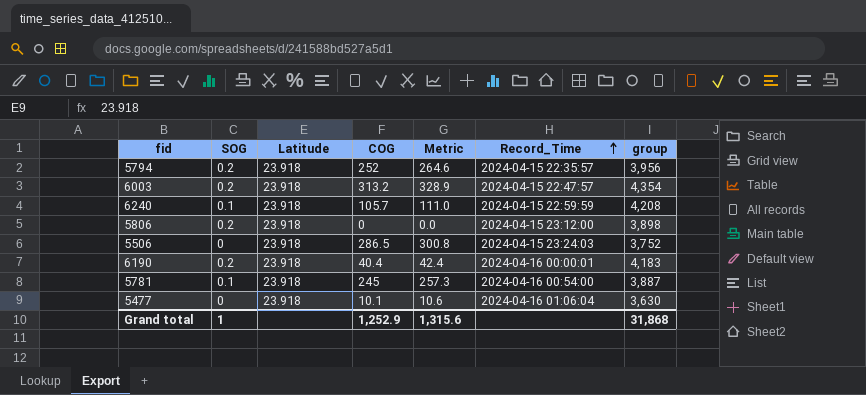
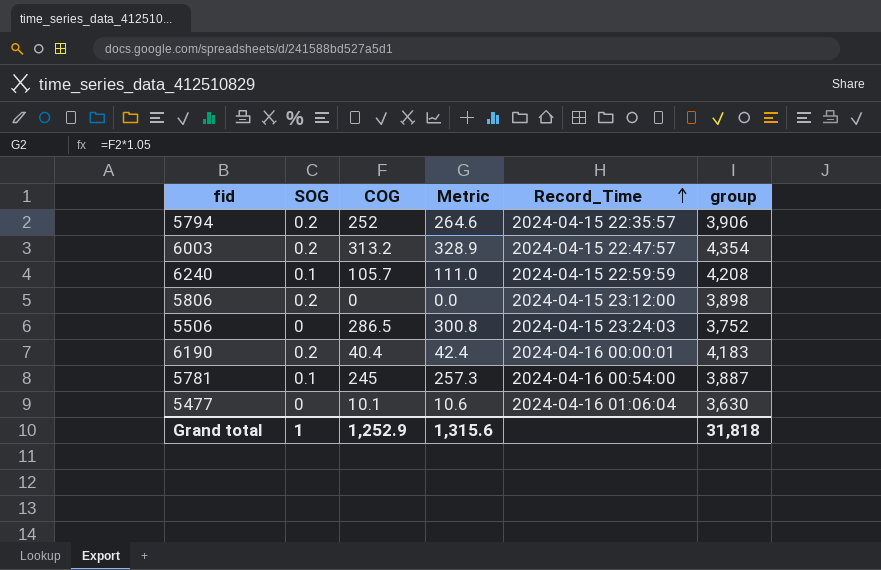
column Latitude | position: 3 -> none
5794 | group: 3,956 -> 3,906
Grand total | group: 31,868 -> 31,818

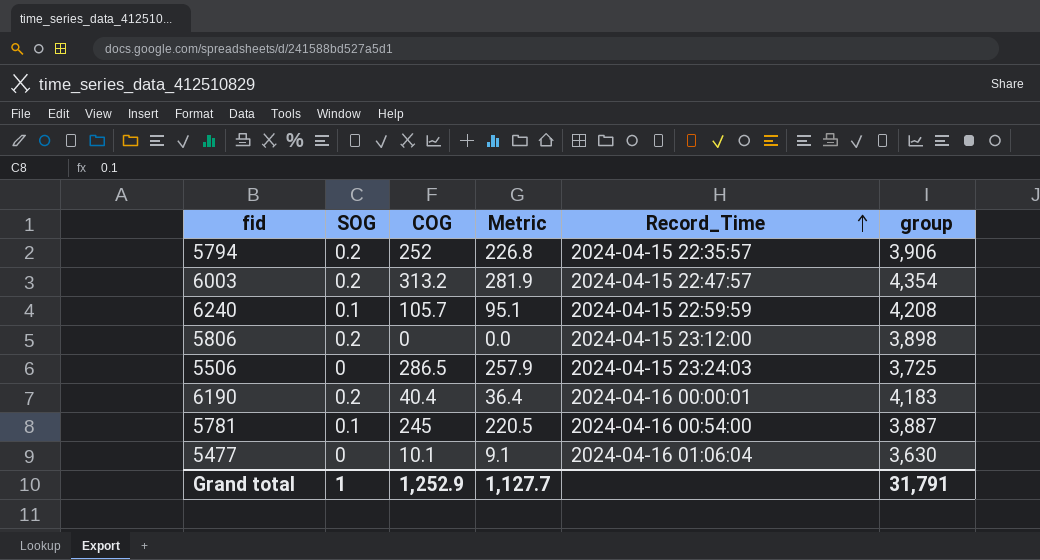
column Metric | formula: [COG] * 1.05 -> [COG] * 0.9
5506 | group: 3,752 -> 3,725
Grand total | Metric: 1,315.6 -> 1,127.7
Grand total | group: 31,818 -> 31,791

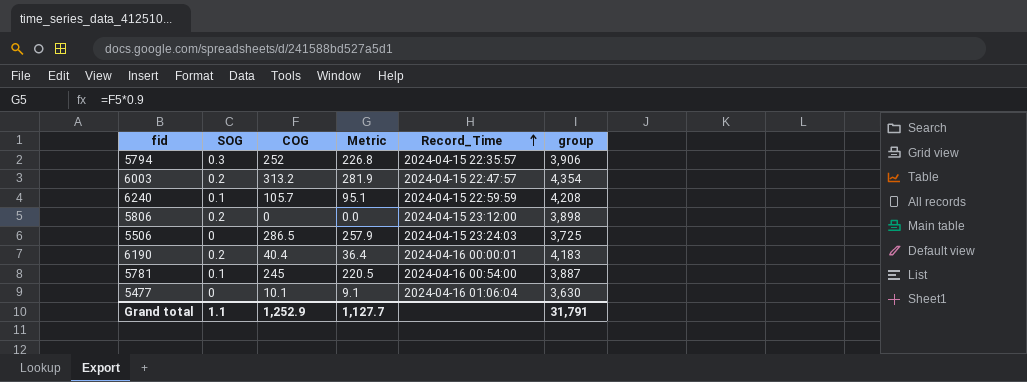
5794 | SOG: 0.2 -> 0.3
Grand total | SOG: 1 -> 1.1

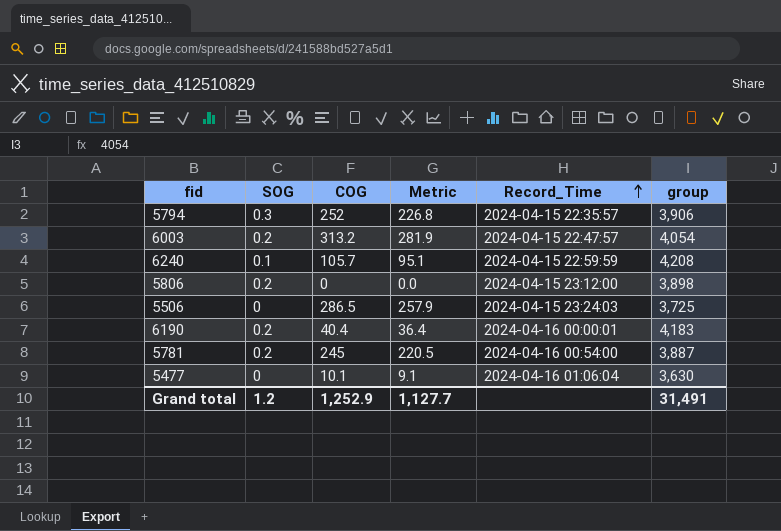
6003 | group: 4,354 -> 4,054
5781 | SOG: 0.1 -> 0.2
Grand total | SOG: 1.1 -> 1.2
Grand total | group: 31,791 -> 31,491

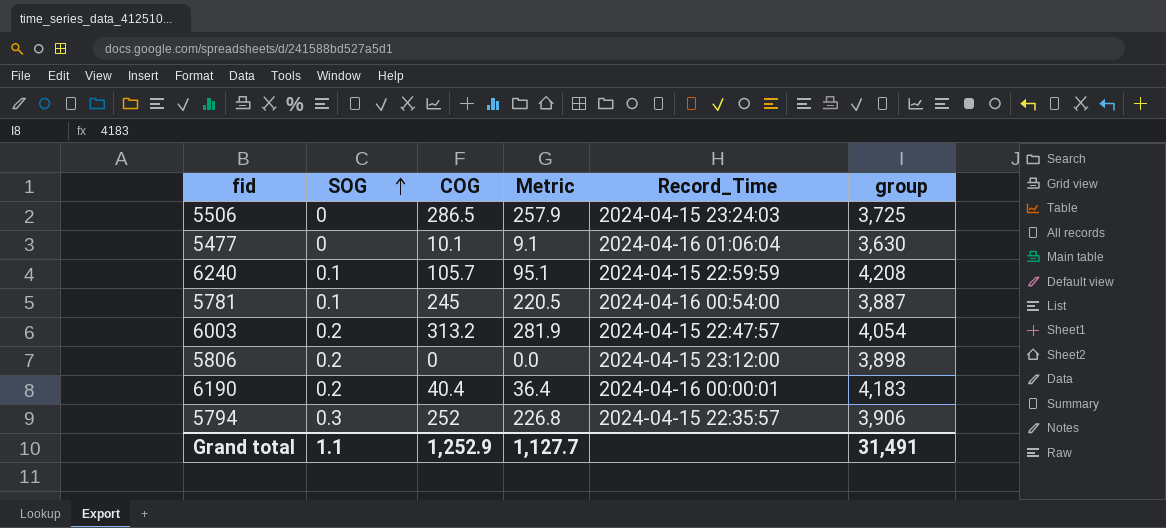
row order: Record_Time ascending -> SOG ascending
5781 | SOG: 0.2 -> 0.1
Grand total | SOG: 1.2 -> 1.1

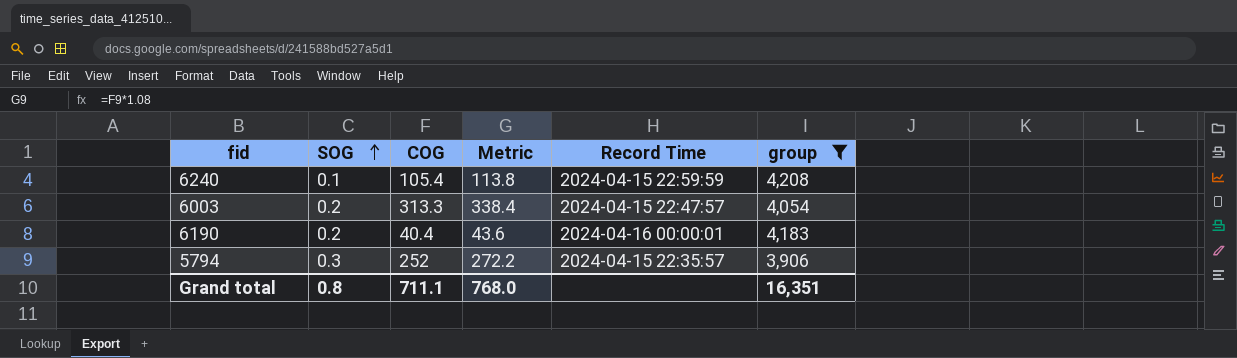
filter: none -> group >= 3,906
column Metric | formula: [COG] * 0.9 -> [COG] * 1.08
column name: Record_Time -> Record Time
6240 | COG: 105.7 -> 105.4
6003 | COG: 313.2 -> 313.3
Grand total | SOG: 1.1 -> 0.8
Grand total | COG: 1,252.9 -> 711.1
Grand total | Metric: 1,127.7 -> 768.0
Grand total | group: 31,491 -> 16,351

